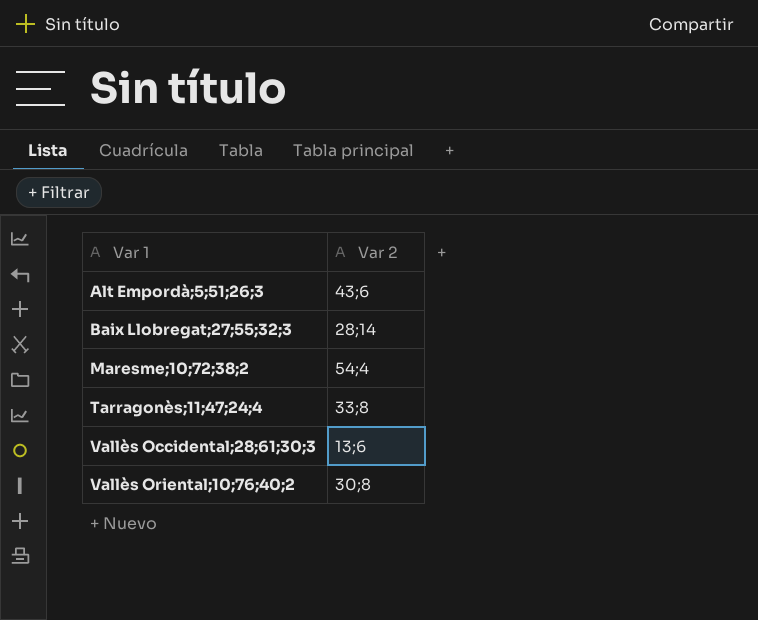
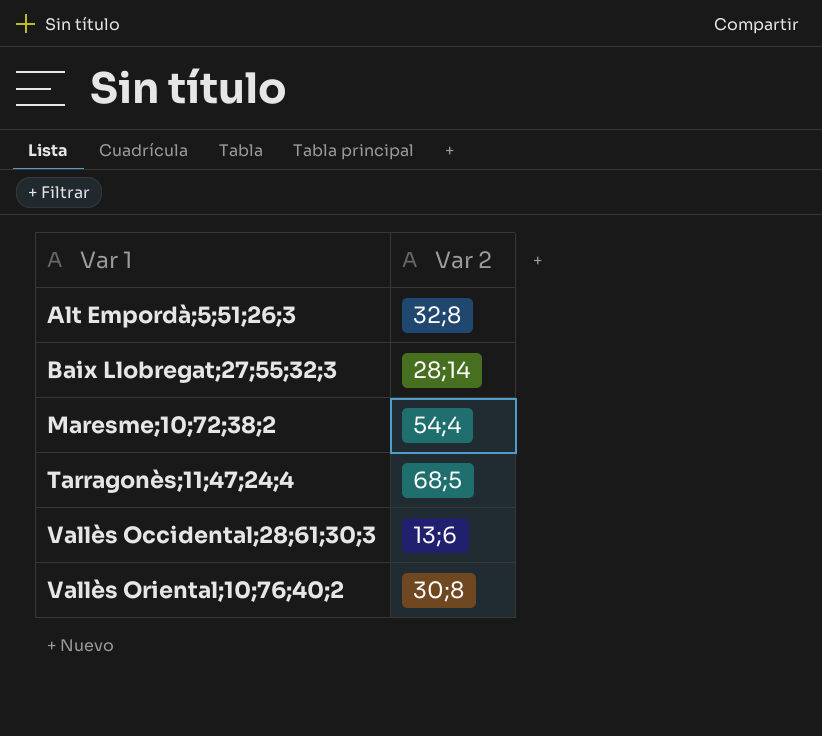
Alt Empordà;5;51;26;3 | Var 2: 43;6 -> 32;8
Tarragonès;11;47;24;4 | Var 2: 33;8 -> 68;5

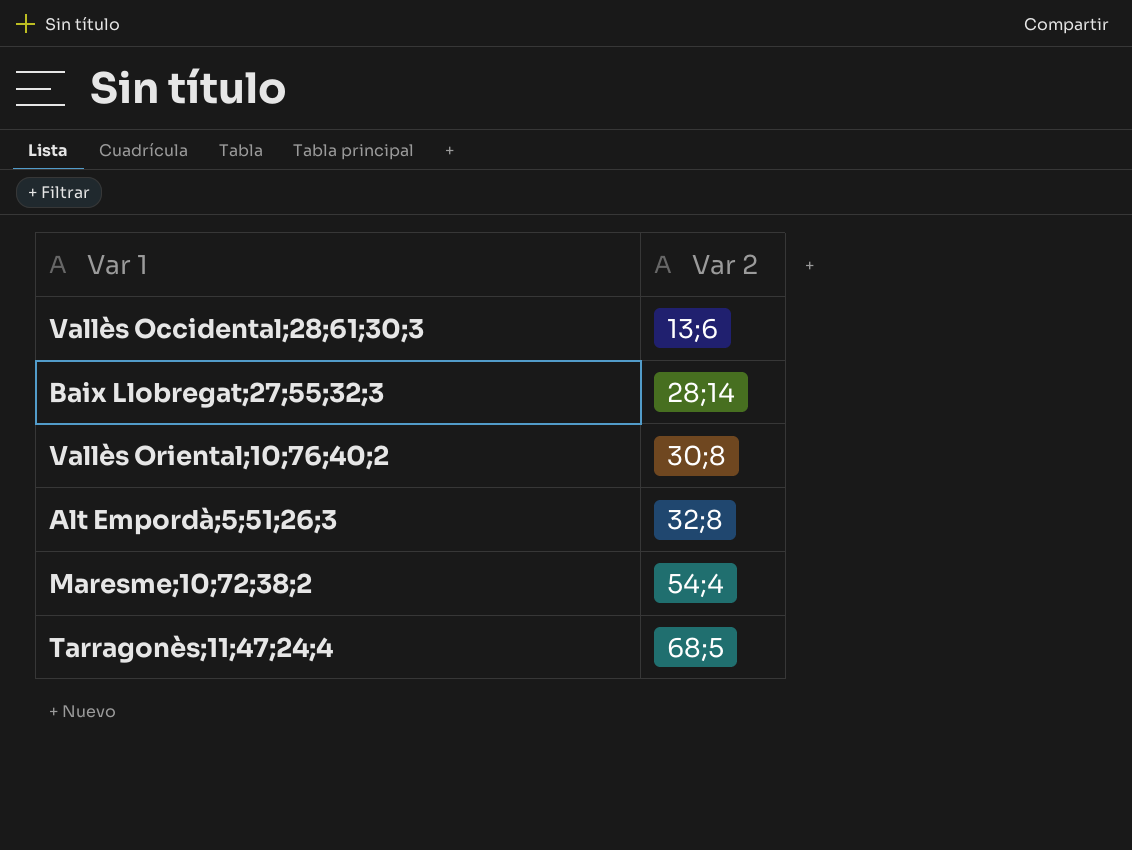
row order: Var 1 ascending -> Var 2 ascending

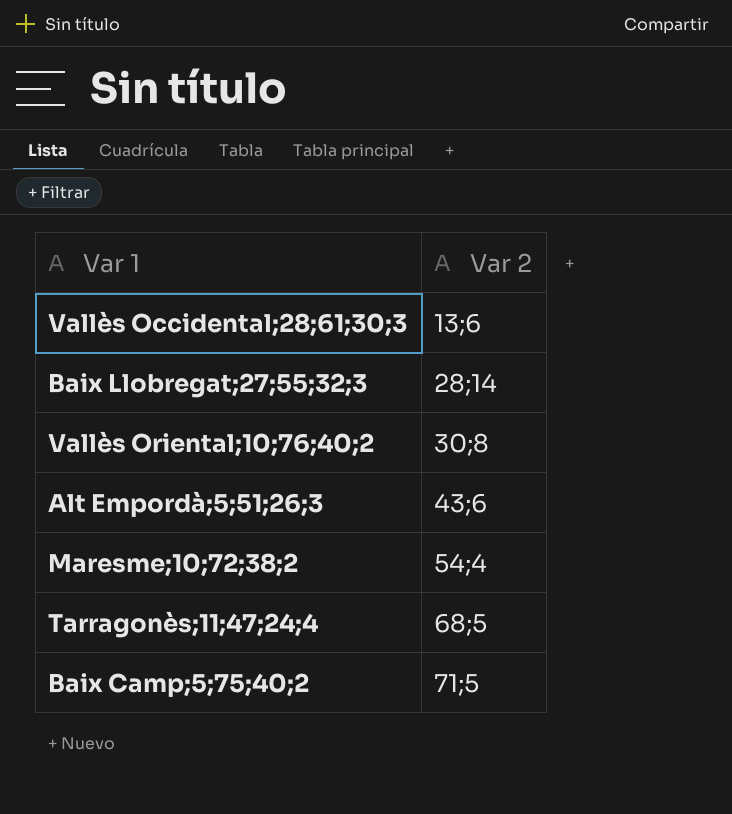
Alt Empordà;5;51;26;3 | Var 2: 32;8 -> 43;6
row Baix Camp;5;75;40;2: none -> 71;5

